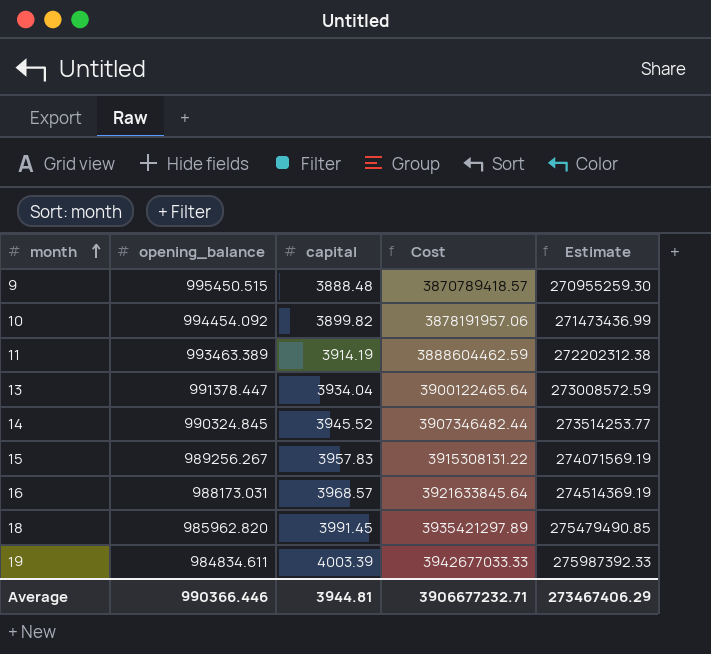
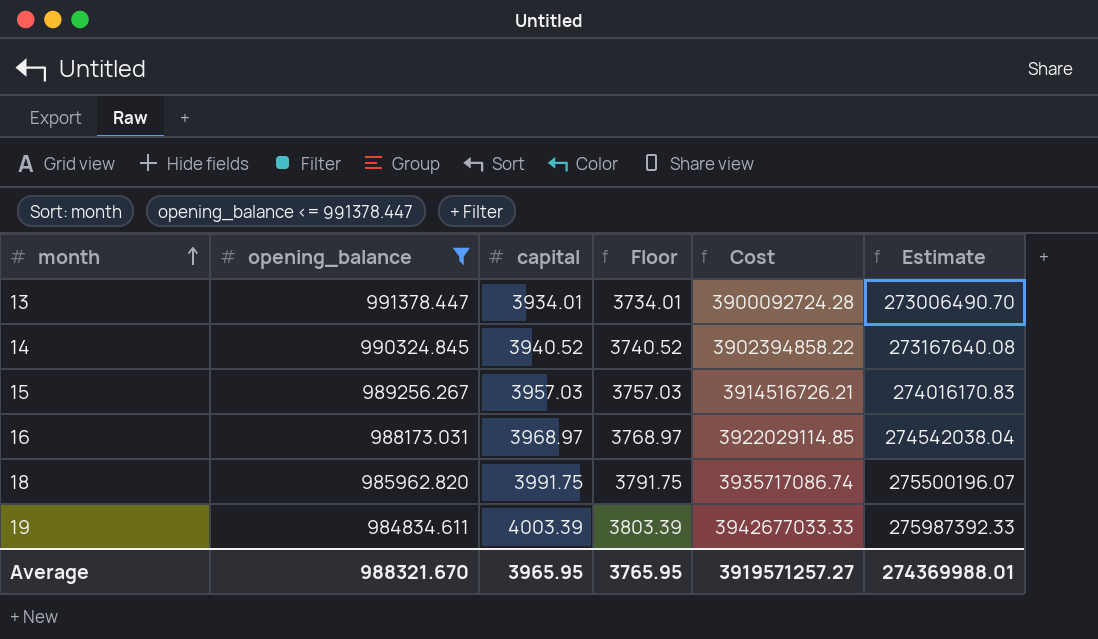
filter: none -> opening_balance <= 991378.447
column Floor | formula: none -> [capital] - 200
13 | capital: 3934.04 -> 3934.01
13 | Cost: 3900122465.64 -> 3900092724.28
13 | Estimate: 273008572.59 -> 273006490.70
14 | capital: 3945.52 -> 3940.52
14 | Cost: 3907346482.44 -> 3902394858.22
14 | Estimate: 273514253.77 -> 273167640.08
15 | capital: 3957.83 -> 3957.03
15 | Cost: 3915308131.22 -> 3914516726.21
15 | Estimate: 274071569.19 -> 274016170.83
16 | capital: 3968.57 -> 3968.97
16 | Cost: 3921633845.64 -> 3922029114.85
16 | Estimate: 274514369.19 -> 274542038.04
18 | capital: 3991.45 -> 3991.75
18 | Cost: 3935421297.89 -> 3935717086.74
18 | Estimate: 275479490.85 -> 275500196.07
Average | opening_balance: 990366.446 -> 988321.670
Average | capital: 3944.81 -> 3965.95
Average | Cost: 3906677232.71 -> 3919571257.27
Average | Estimate: 273467406.29 -> 274369988.01

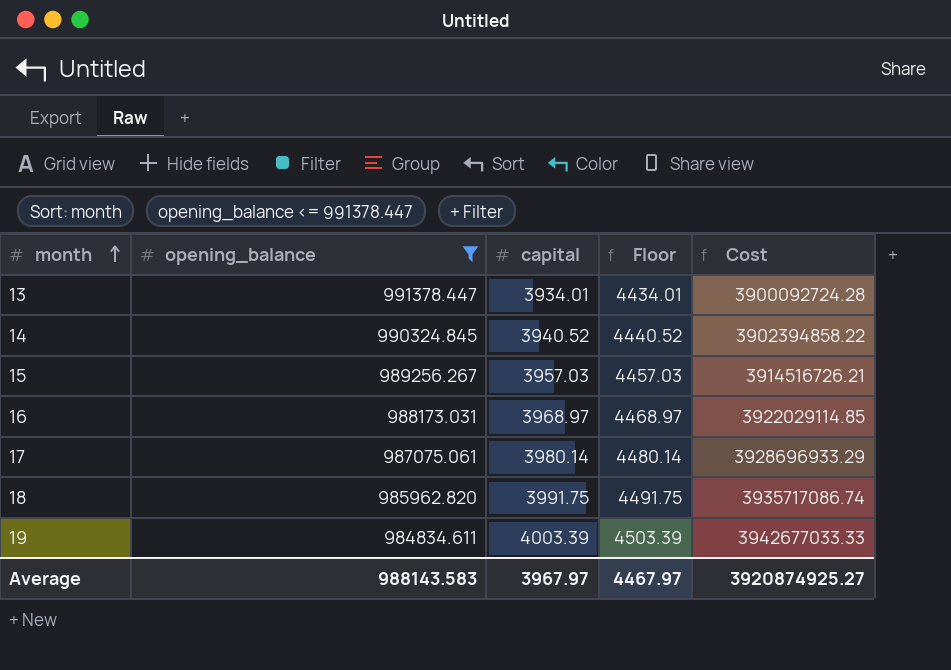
column Estimate | formula: [Cost] * 0.07 -> none
column Floor | formula: [capital] - 200 -> [capital] + 500
row 17: none -> 987075.061 | 3980.14 | 4480.14 | 3928696933.29
Average | opening_balance: 988321.670 -> 988143.583
Average | capital: 3965.95 -> 3967.97
Average | Floor: 3765.95 -> 4467.97
Average | Cost: 3919571257.27 -> 3920874925.27

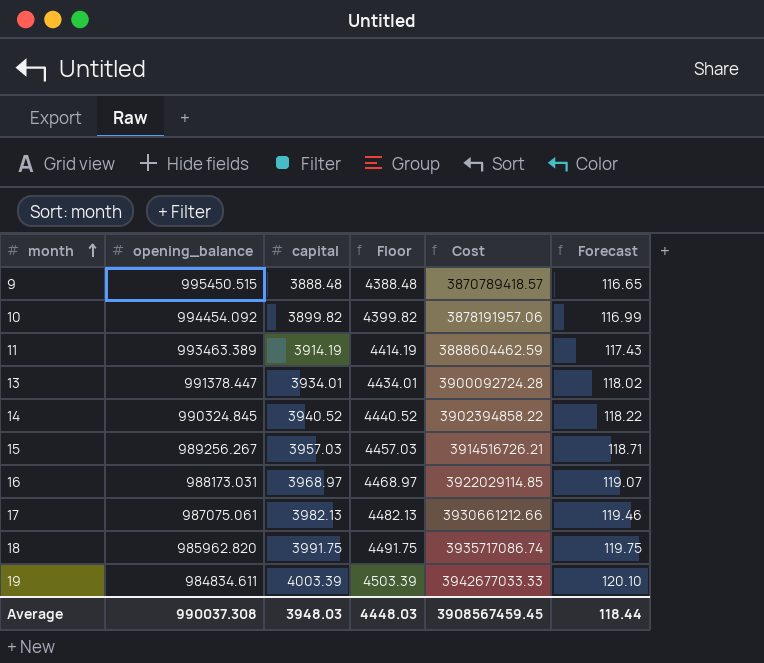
filter: opening_balance <= 991378.447 -> none
column Forecast | formula: none -> [capital] * 0.03
17 | capital: 3980.14 -> 3982.13
17 | Floor: 4480.14 -> 4482.13
17 | Cost: 3928696933.29 -> 3930661212.66
Average | opening_balance: 988143.583 -> 990037.308
Average | capital: 3967.97 -> 3948.03
Average | Floor: 4467.97 -> 4448.03
Average | Cost: 3920874925.27 -> 3908567459.45

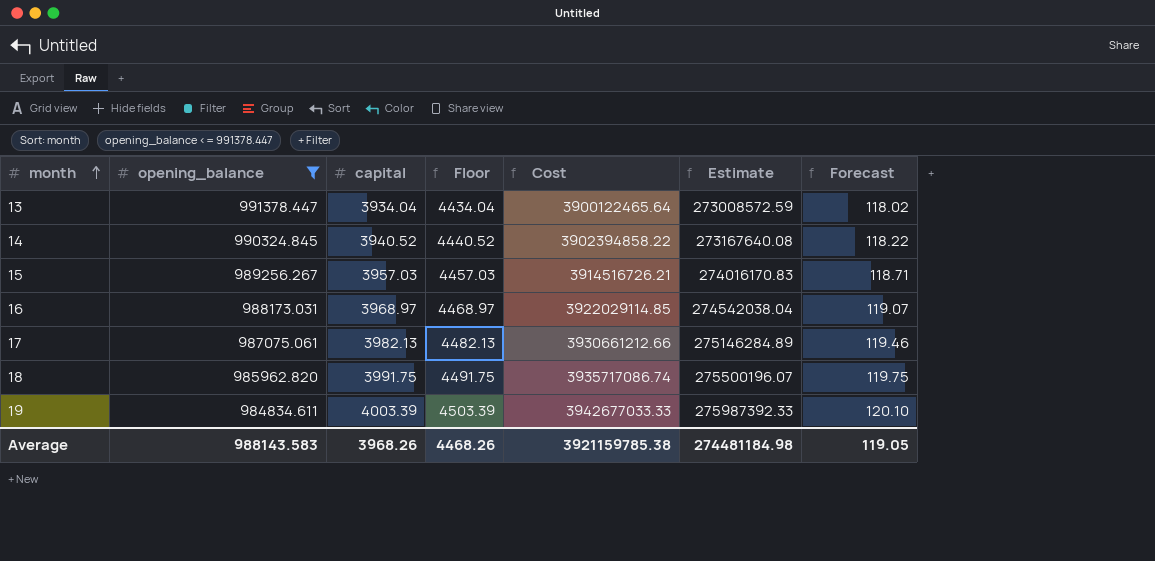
filter: none -> opening_balance <= 991378.447
column Estimate | formula: none -> [Cost] * 0.07
13 | capital: 3934.01 -> 3934.04
13 | Floor: 4434.01 -> 4434.04
13 | Cost: 3900092724.28 -> 3900122465.64
Average | opening_balance: 990037.308 -> 988143.583
Average | capital: 3948.03 -> 3968.26
Average | Floor: 4448.03 -> 4468.26
Average | Cost: 3908567459.45 -> 3921159785.38
Average | Forecast: 118.44 -> 119.05

